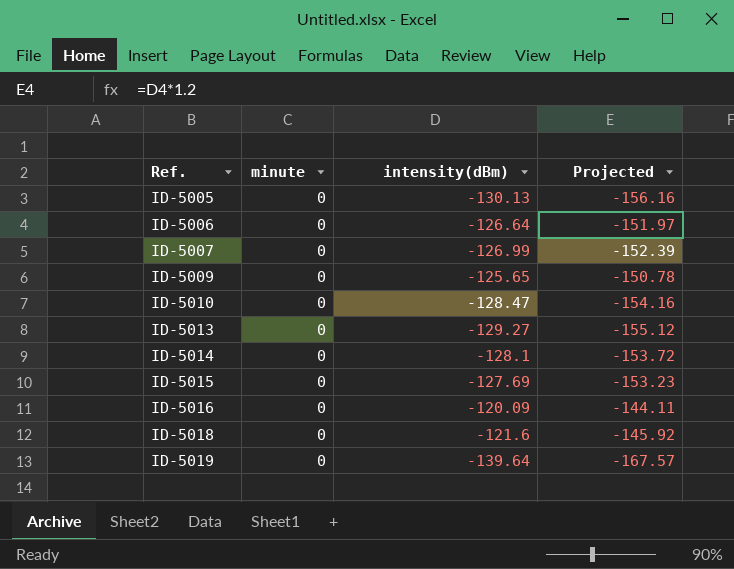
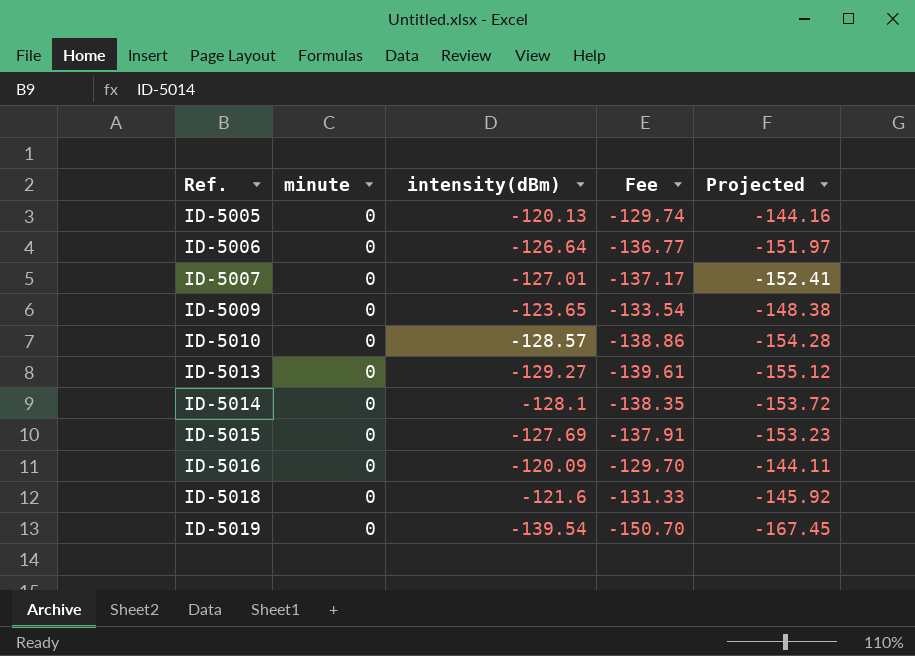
column Fee | formula: none -> [intensity(dBm)] * 1.08
ID-5005 | intensity(dBm): -130.13 -> -120.13
ID-5005 | Projected: -156.16 -> -144.16
ID-5007 | intensity(dBm): -126.99 -> -127.01
ID-5007 | Projected: -152.39 -> -152.41
ID-5009 | intensity(dBm): -125.65 -> -123.65
ID-5009 | Projected: -150.78 -> -148.38
ID-5010 | intensity(dBm): -128.47 -> -128.57
ID-5010 | Projected: -154.16 -> -154.28
ID-5019 | intensity(dBm): -139.64 -> -139.54
ID-5019 | Projected: -167.57 -> -167.45

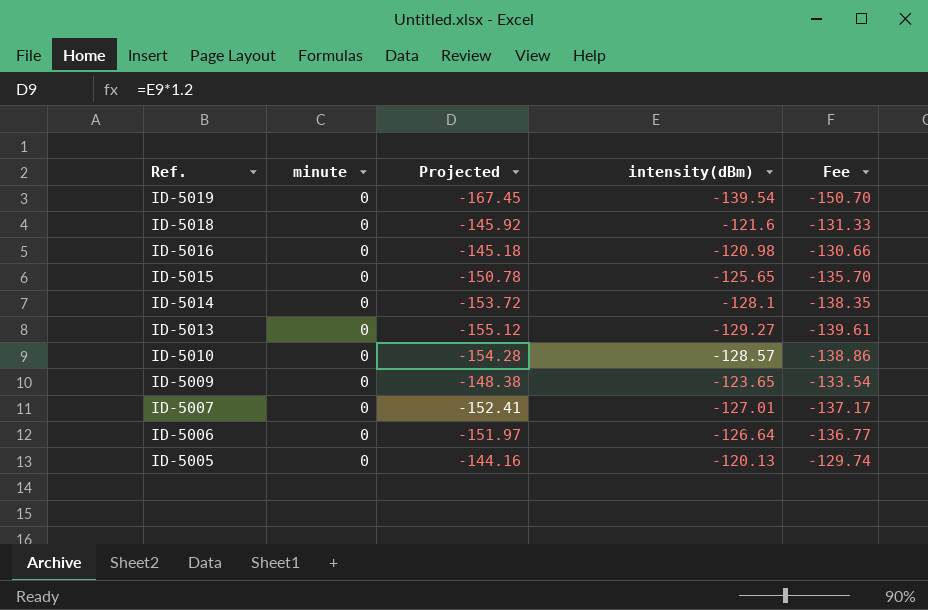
row order: Ref. ascending -> Ref. descending
column Projected | position: 5 -> 3
ID-5016 | Projected: -144.11 -> -145.18
ID-5016 | intensity(dBm): -120.09 -> -120.98
ID-5016 | Fee: -129.70 -> -130.66
ID-5015 | Projected: -153.23 -> -150.78
ID-5015 | intensity(dBm): -127.69 -> -125.65
ID-5015 | Fee: -137.91 -> -135.70

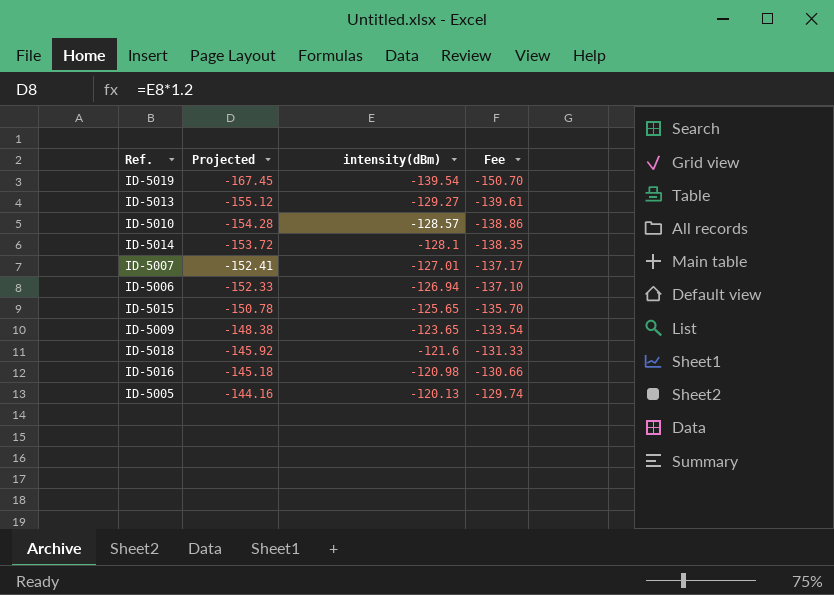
row order: Ref. descending -> Projected ascending
column minute | position: 2 -> none
ID-5006 | Projected: -151.97 -> -152.33
ID-5006 | intensity(dBm): -126.64 -> -126.94
ID-5006 | Fee: -136.77 -> -137.10

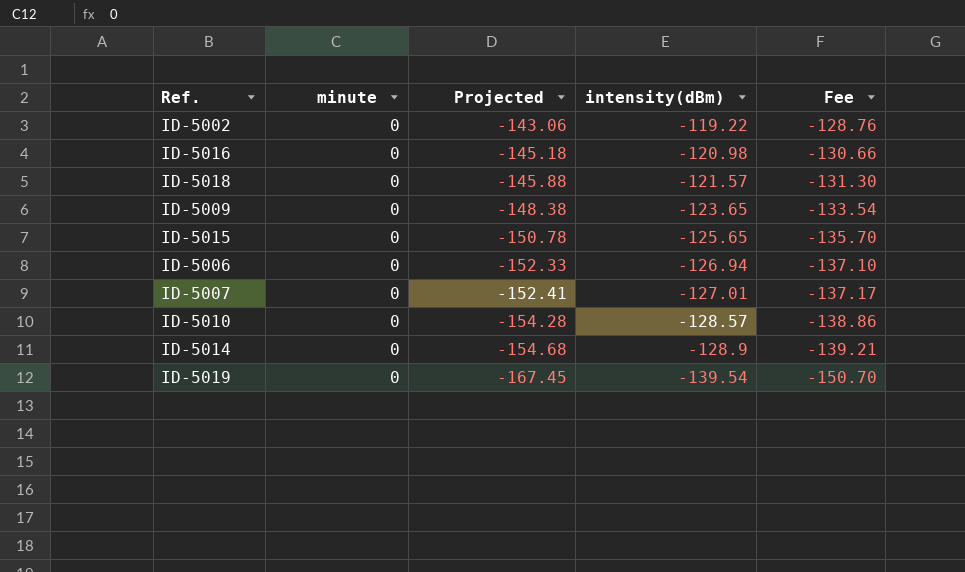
row order: Projected ascending -> Projected descending
column minute | position: none -> 2
row ID-5013: -155.12 | -129.27 | -139.61 -> none
row ID-5005: -144.16 | -120.13 | -129.74 -> none
row ID-5002: none -> 0 | -143.06 | -119.22 | -128.76
ID-5018 | Projected: -145.92 -> -145.88
ID-5018 | intensity(dBm): -121.6 -> -121.57
ID-5018 | Fee: -131.33 -> -131.30
ID-5014 | Projected: -153.72 -> -154.68
ID-5014 | intensity(dBm): -128.1 -> -128.9
ID-5014 | Fee: -138.35 -> -139.21

